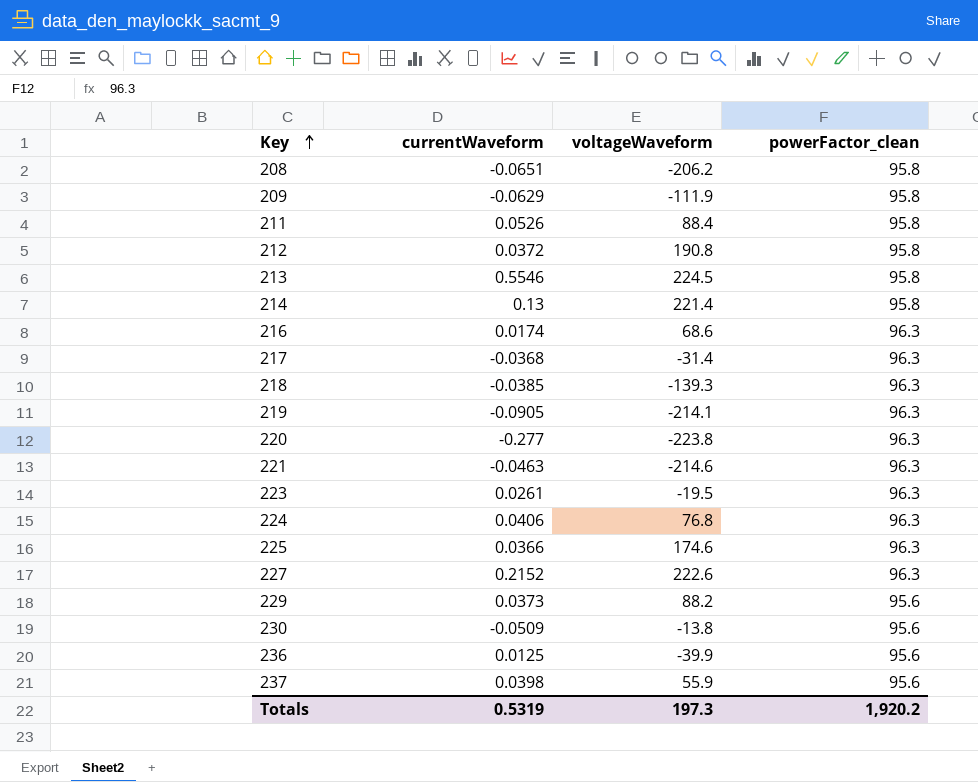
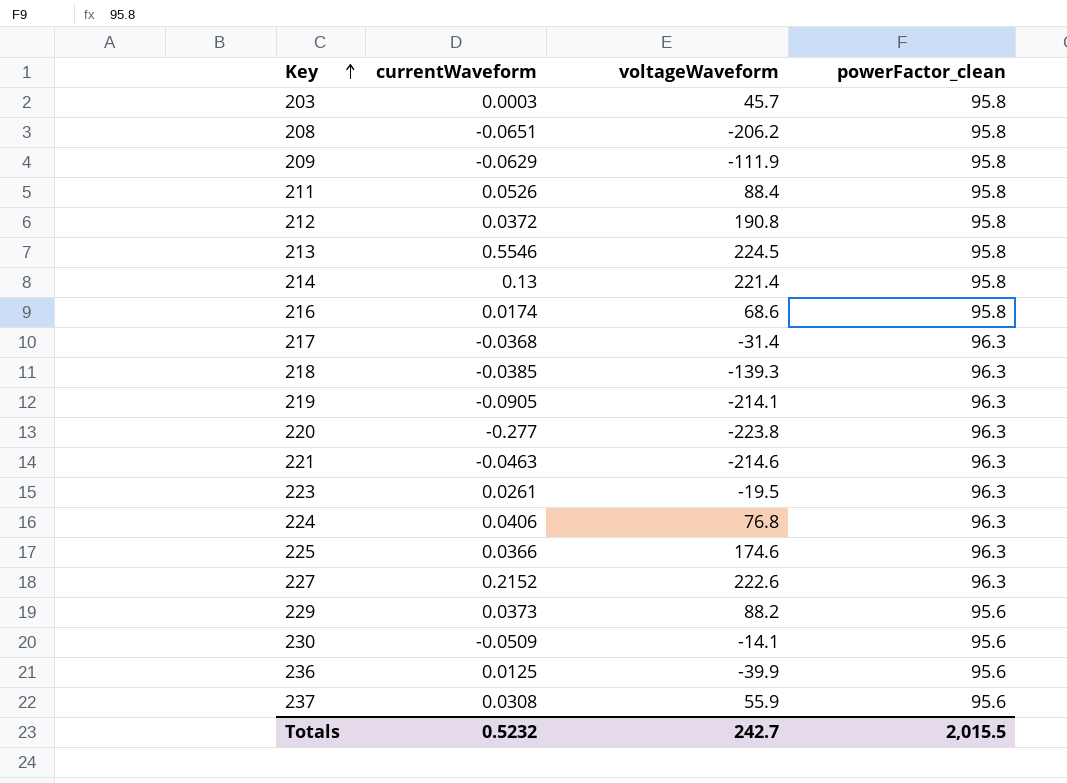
row 203: none -> 0.0003 | 45.7 | 95.8
216 | powerFactor_clean: 96.3 -> 95.8
230 | voltageWaveform: -13.8 -> -14.1
237 | currentWaveform: 0.0398 -> 0.0308
Totals | currentWaveform: 0.5319 -> 0.5232
Totals | voltageWaveform: 197.3 -> 242.7
Totals | powerFactor_clean: 1,920.2 -> 2,015.5

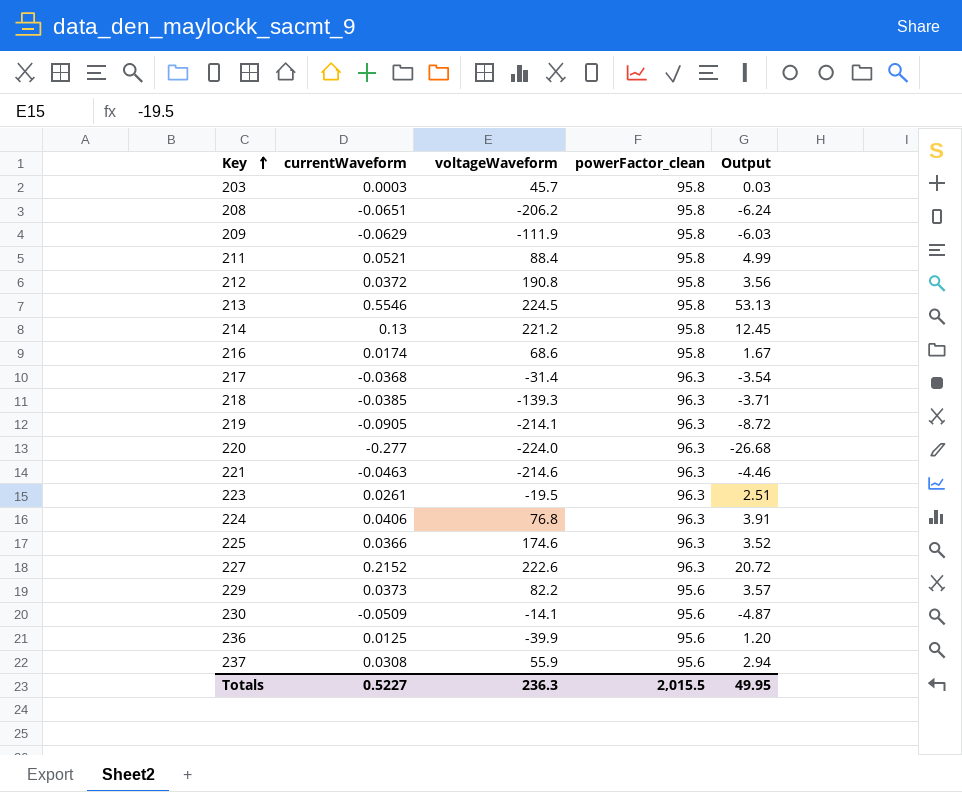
column Output | formula: none -> [currentWaveform] * [powerFactor_clean]
211 | currentWaveform: 0.0526 -> 0.0521
214 | voltageWaveform: 221.4 -> 221.2
220 | voltageWaveform: -223.8 -> -224.0
229 | voltageWaveform: 88.2 -> 82.2
Totals | currentWaveform: 0.5232 -> 0.5227
Totals | voltageWaveform: 242.7 -> 236.3

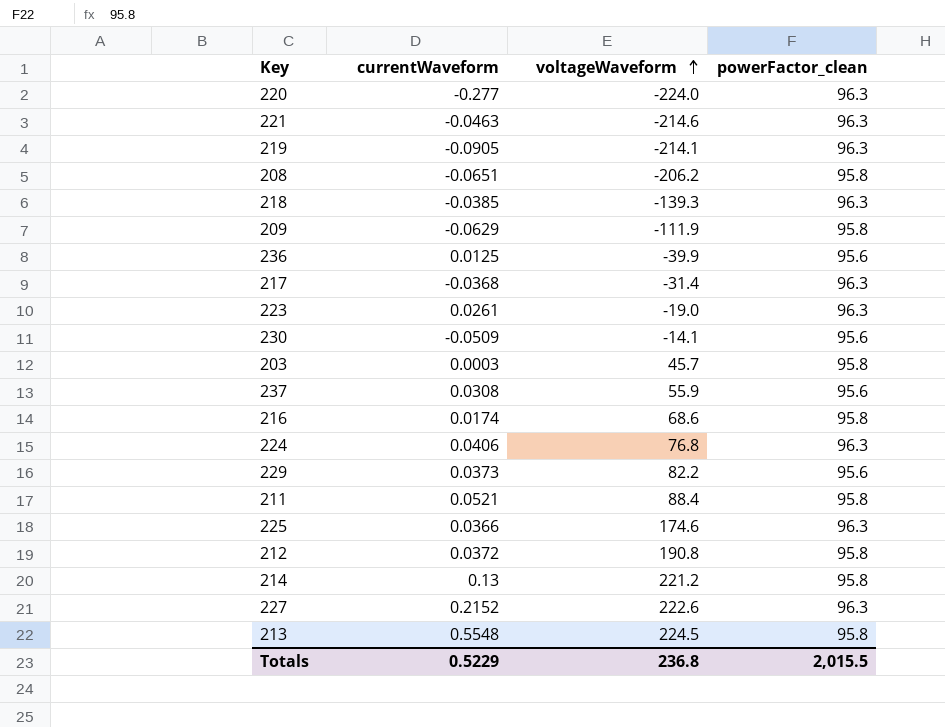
row order: Key ascending -> voltageWaveform ascending
column Output | formula: [currentWaveform] * [powerFactor_clean] -> none
223 | voltageWaveform: -19.5 -> -19.0
213 | currentWaveform: 0.5546 -> 0.5548
Totals | currentWaveform: 0.5227 -> 0.5229
Totals | voltageWaveform: 236.3 -> 236.8

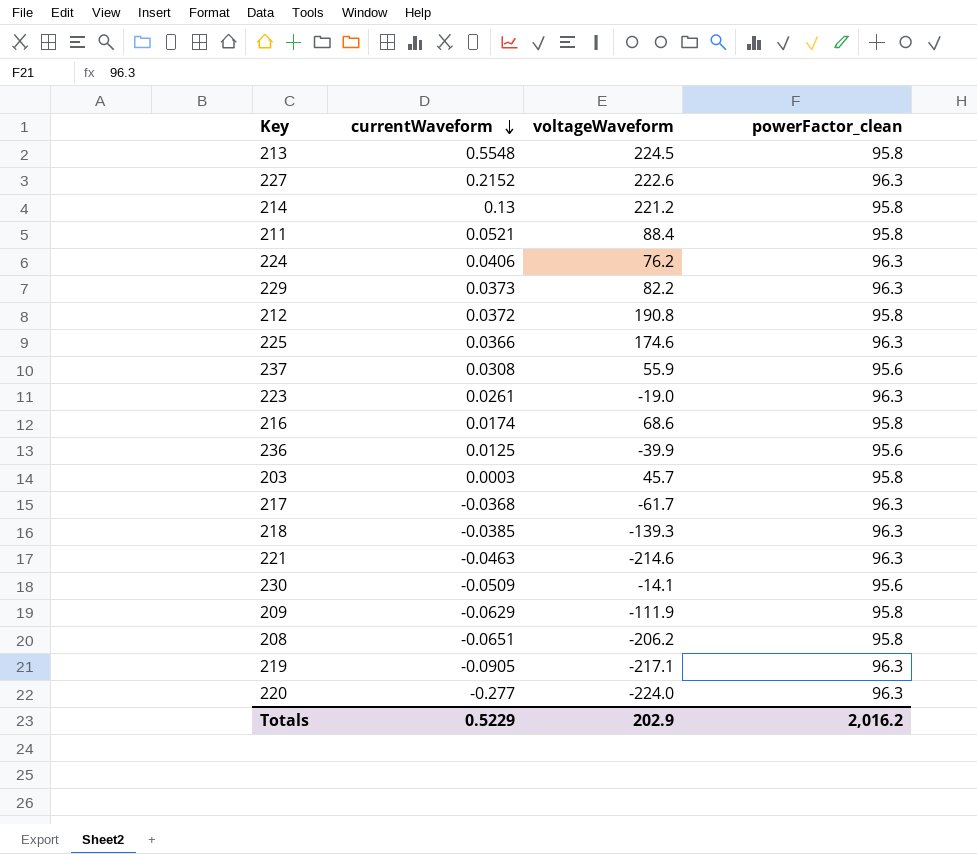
row order: voltageWaveform ascending -> currentWaveform descending
224 | voltageWaveform: 76.8 -> 76.2
229 | powerFactor_clean: 95.6 -> 96.3
217 | voltageWaveform: -31.4 -> -61.7
219 | voltageWaveform: -214.1 -> -217.1
Totals | voltageWaveform: 236.8 -> 202.9
Totals | powerFactor_clean: 2,015.5 -> 2,016.2

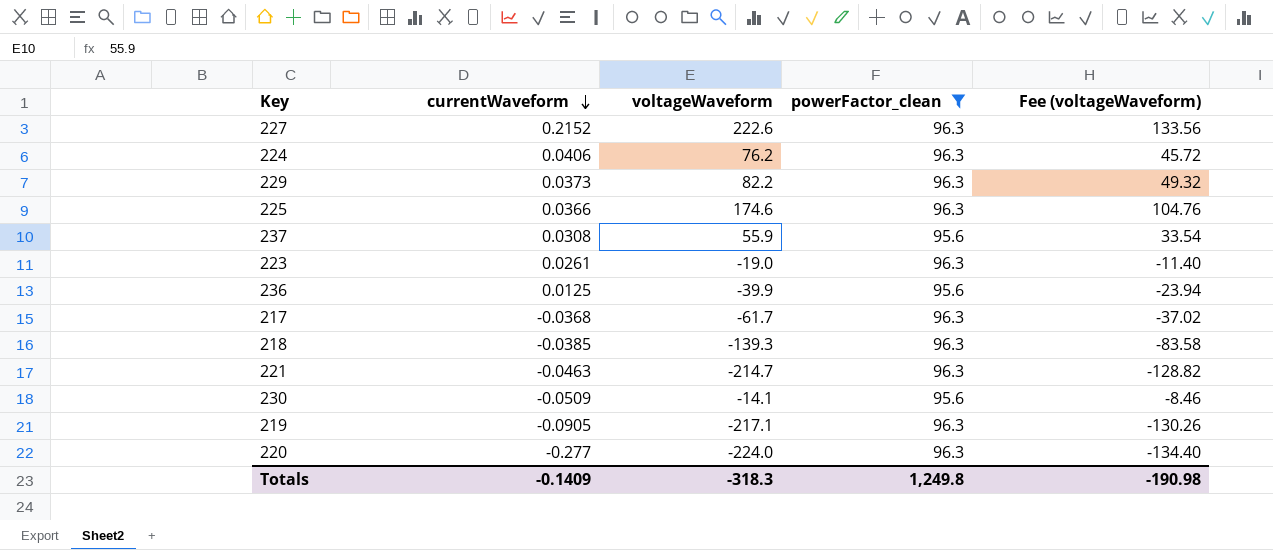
filter: none -> powerFactor_clean != 95.8
column Fee (voltageWaveform) | formula: none -> [voltageWaveform] * 0.6
221 | voltageWaveform: -214.6 -> -214.7
Totals | currentWaveform: 0.5229 -> -0.1409
Totals | voltageWaveform: 202.9 -> -318.3
Totals | powerFactor_clean: 2,016.2 -> 1,249.8

